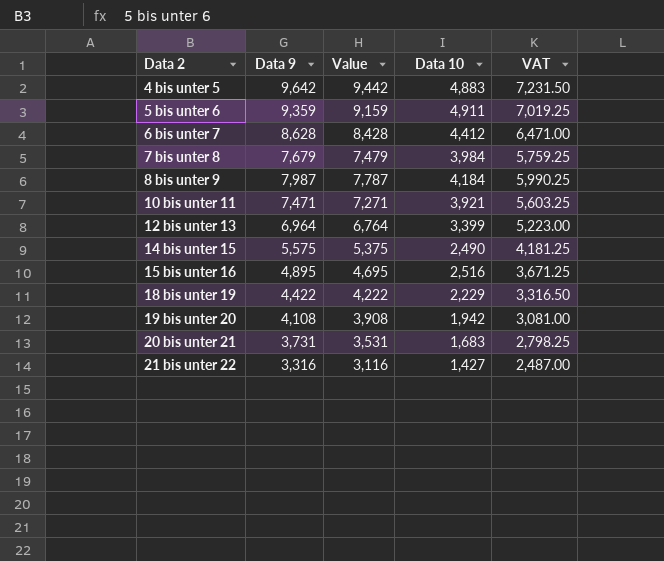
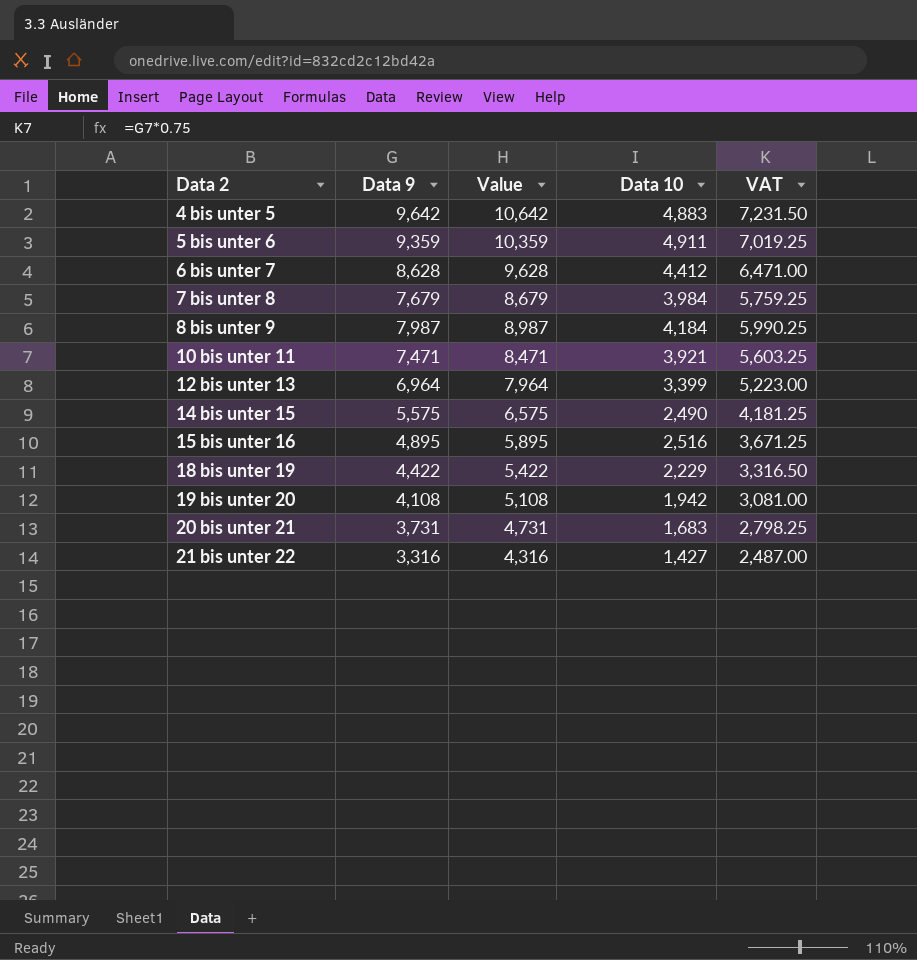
column Value | formula: [Data 9] - 200 -> [Data 9] + 1000

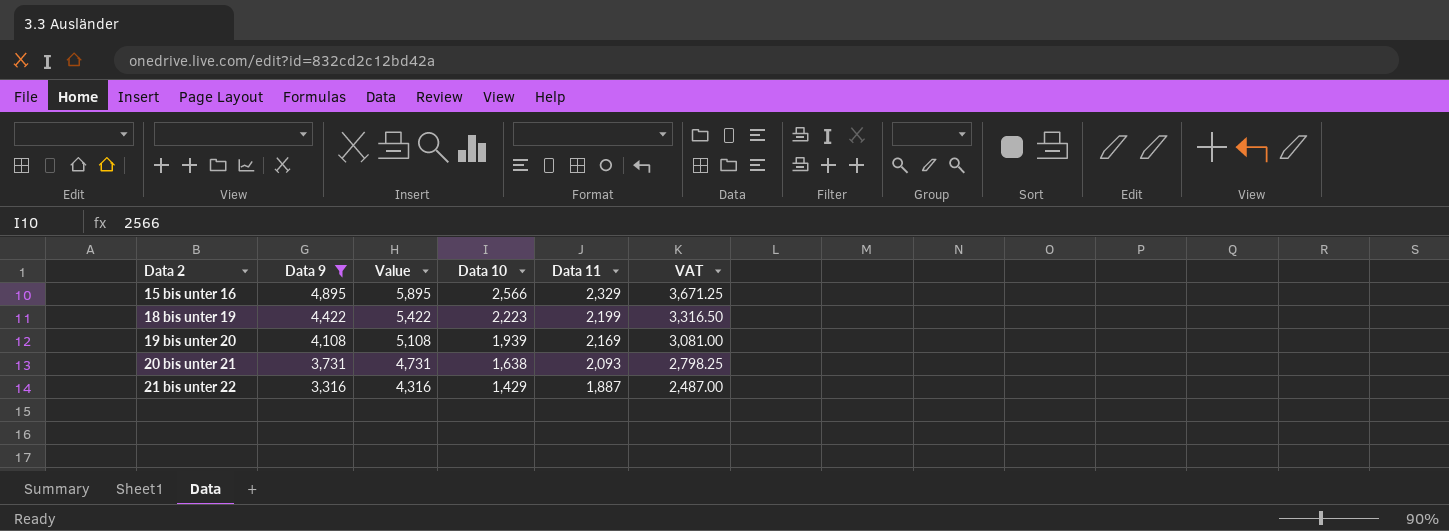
filter: none -> Data 9 <= 4,895
column Data 11 | formula: none -> [Data 9] - [Data 10]
15 bis unter 16 | Data 10: 2,516 -> 2,566
18 bis unter 19 | Data 10: 2,229 -> 2,223
19 bis unter 20 | Data 10: 1,942 -> 1,939
20 bis unter 21 | Data 10: 1,683 -> 1,638
21 bis unter 22 | Data 10: 1,427 -> 1,429

